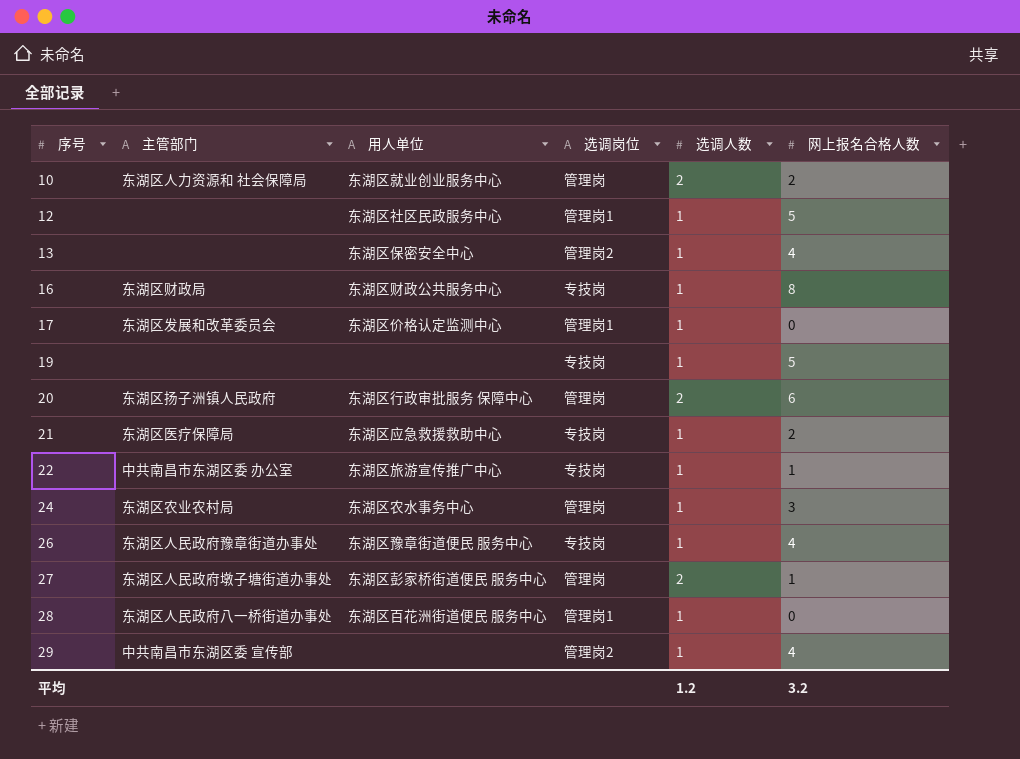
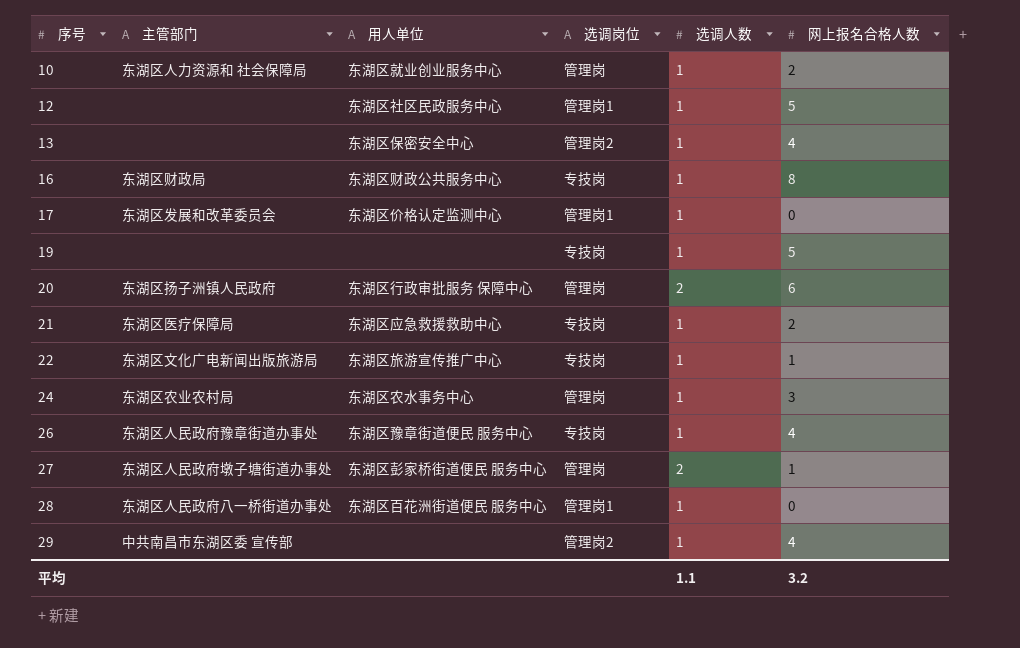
10 | 选调人数: 2 -> 1
22 | 主管部门: 中共南昌市东湖区委 办公室 -> 东湖区文化广电新闻出版旅游局
平均 | 选调人数: 1.2 -> 1.1

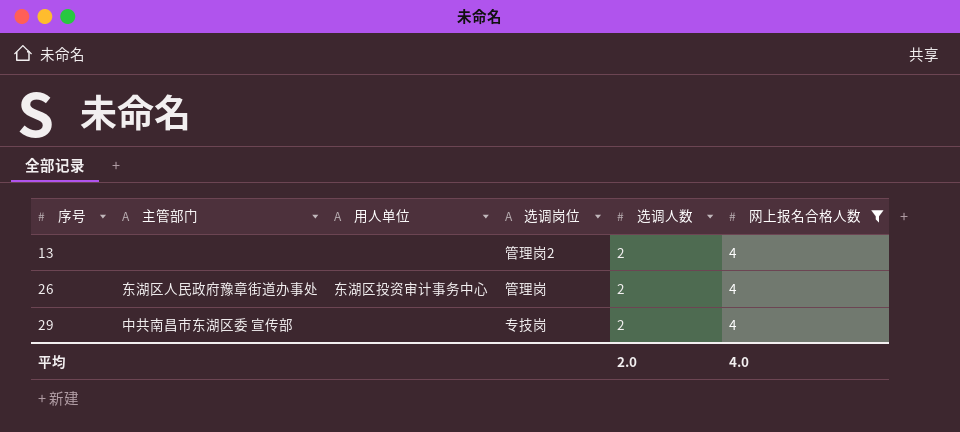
filter: none -> 网上报名合格人数 = 4
13 | 用人单位: 东湖区保密安全中心 -> none
13 | 选调人数: 1 -> 2
26 | 用人单位: 东湖区豫章街道便民 服务中心 -> 东湖区投资审计事务中心
26 | 选调岗位: 专技岗 -> 管理岗
26 | 选调人数: 1 -> 2
29 | 选调岗位: 管理岗2 -> 专技岗
29 | 选调人数: 1 -> 2
平均 | 选调人数: 1.1 -> 2.0
平均 | 网上报名合格人数: 3.2 -> 4.0

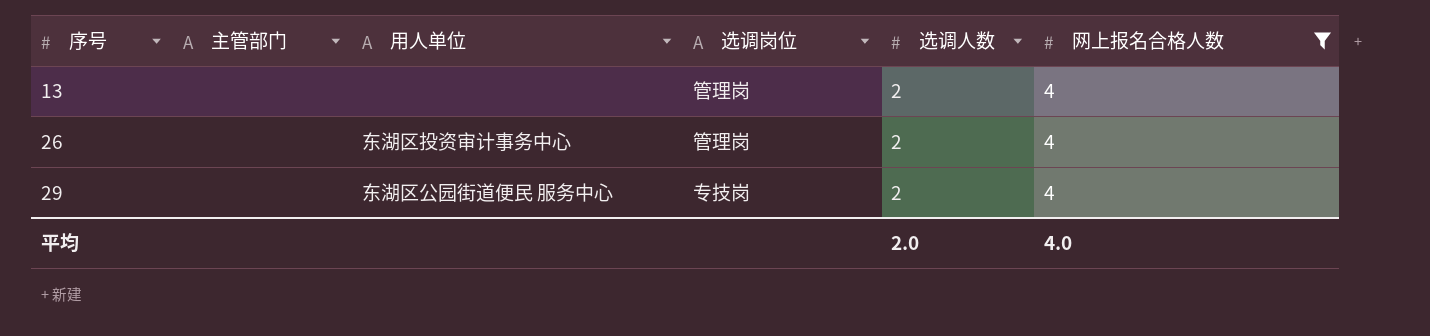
13 | 选调岗位: 管理岗2 -> 管理岗
26 | 主管部门: 东湖区人民政府豫章街道办事处 -> none
29 | 主管部门: 中共南昌市东湖区委 宣传部 -> none
29 | 用人单位: none -> 东湖区公园街道便民 服务中心

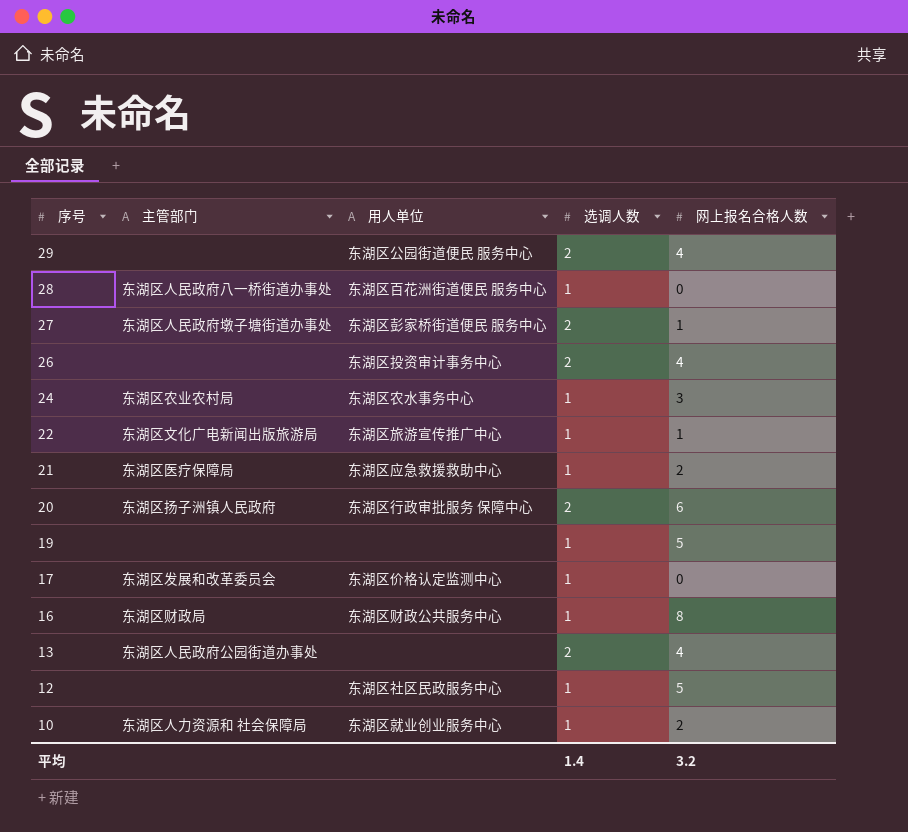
filter: 网上报名合格人数 = 4 -> none
row order: 序号 ascending -> 序号 descending
column 选调岗位 | position: 4 -> none
13 | 主管部门: none -> 东湖区人民政府公园街道办事处
平均 | 选调人数: 2.0 -> 1.4
平均 | 网上报名合格人数: 4.0 -> 3.2

